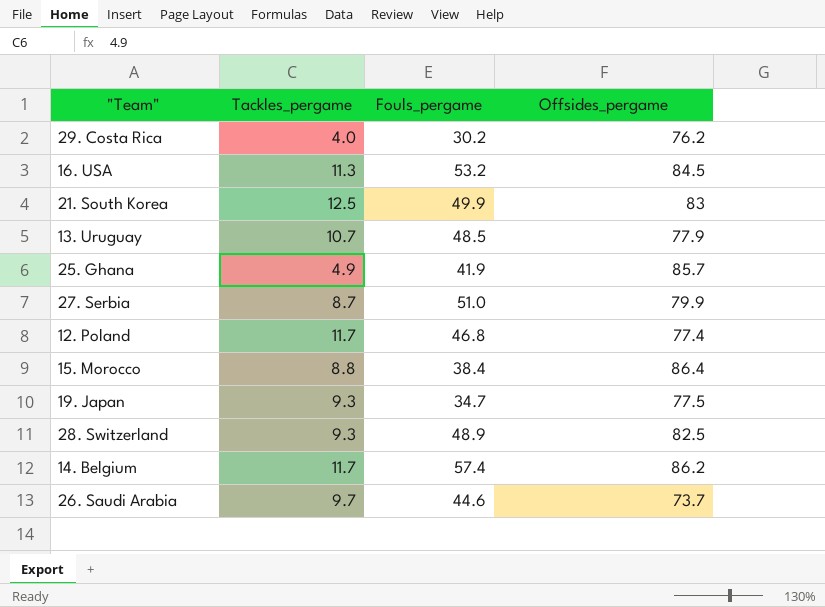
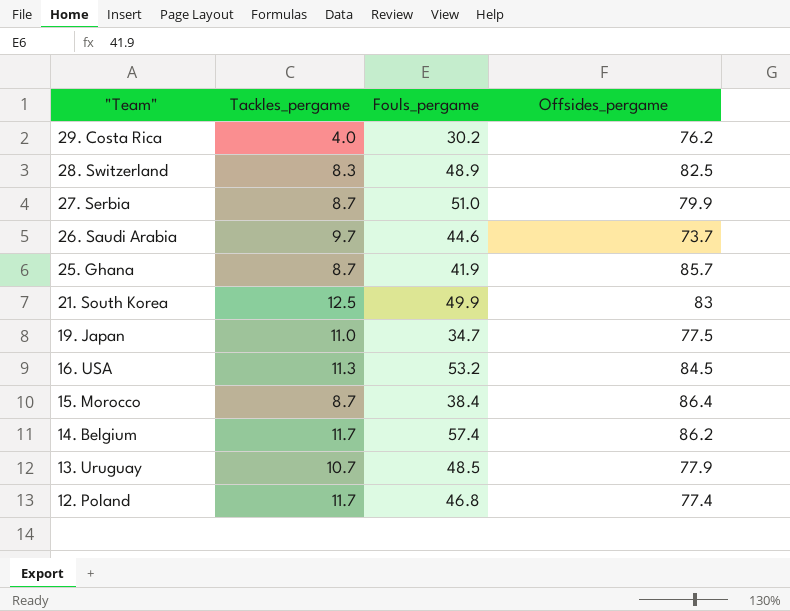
row order: none -> "Team" descending
28. Switzerland | Tackles_pergame: 9.3 -> 8.3
25. Ghana | Tackles_pergame: 4.9 -> 8.7
19. Japan | Tackles_pergame: 9.3 -> 11.0
15. Morocco | Tackles_pergame: 8.8 -> 8.7

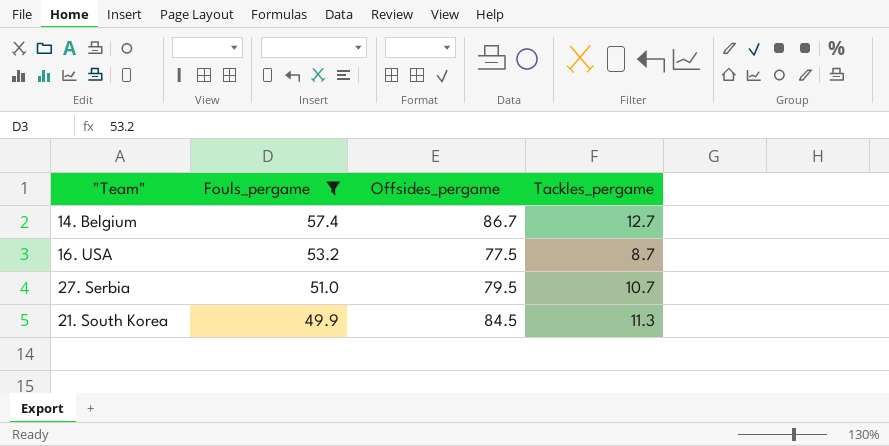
filter: none -> Fouls_pergame >= 49.9
row order: "Team" descending -> Fouls_pergame descending
column Tackles_pergame | position: 2 -> 4
14. Belgium | Offsides_pergame: 86.2 -> 86.7
14. Belgium | Tackles_pergame: 11.7 -> 12.7
16. USA | Offsides_pergame: 84.5 -> 77.5
16. USA | Tackles_pergame: 11.3 -> 8.7
27. Serbia | Offsides_pergame: 79.9 -> 79.5
27. Serbia | Tackles_pergame: 8.7 -> 10.7
21. South Korea | Offsides_pergame: 83 -> 84.5
21. South Korea | Tackles_pergame: 12.5 -> 11.3

